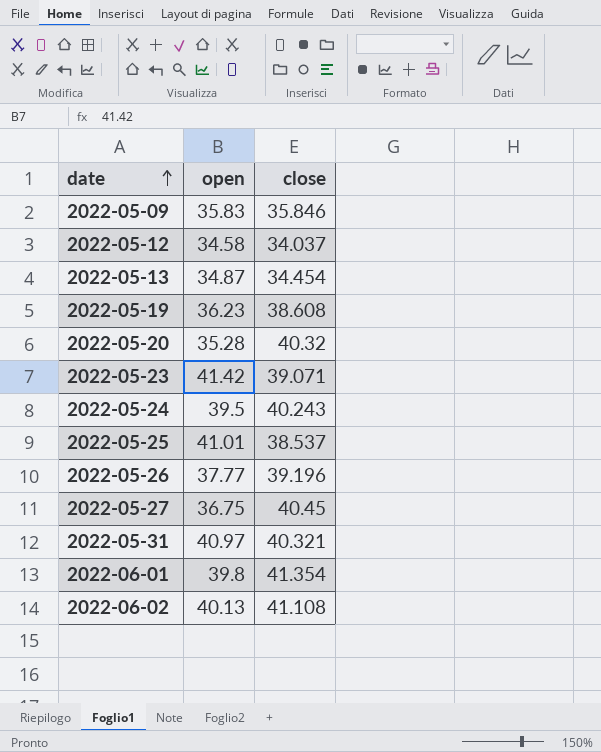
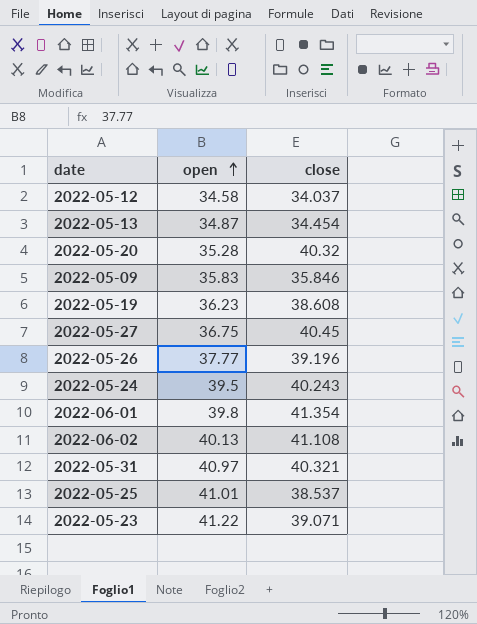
row order: date ascending -> open ascending
2022-05-23 | open: 41.42 -> 41.22

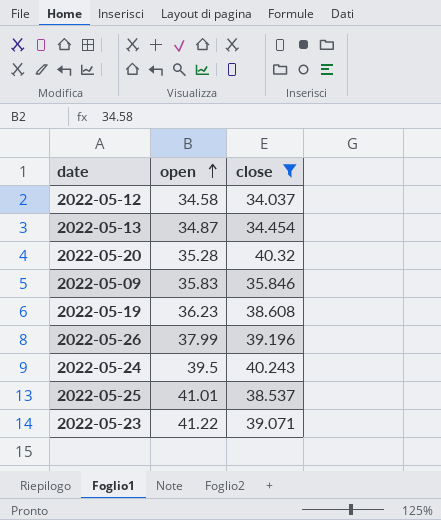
filter: none -> close <= 40.32
2022-05-26 | open: 37.77 -> 37.99

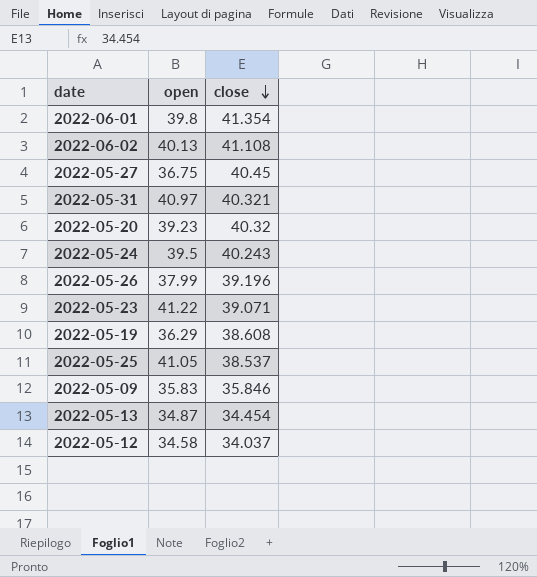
filter: close <= 40.32 -> none
row order: open ascending -> close descending
2022-05-20 | open: 35.28 -> 39.23
2022-05-19 | open: 36.23 -> 36.29
2022-05-25 | open: 41.01 -> 41.05

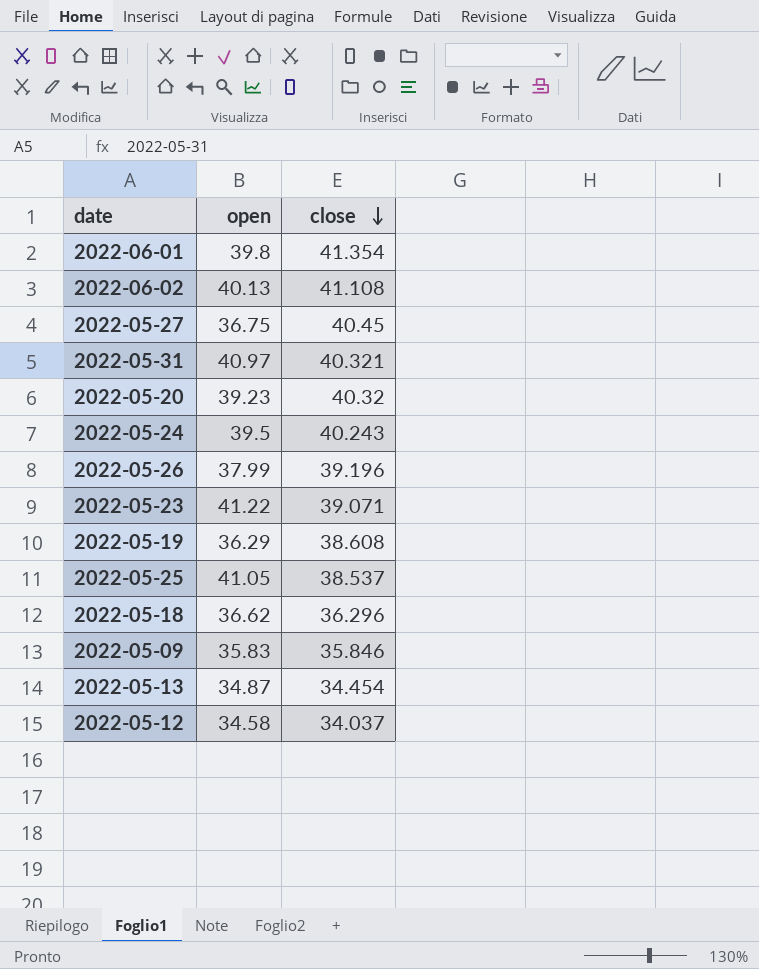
row 2022-05-18: none -> 36.62 | 36.296

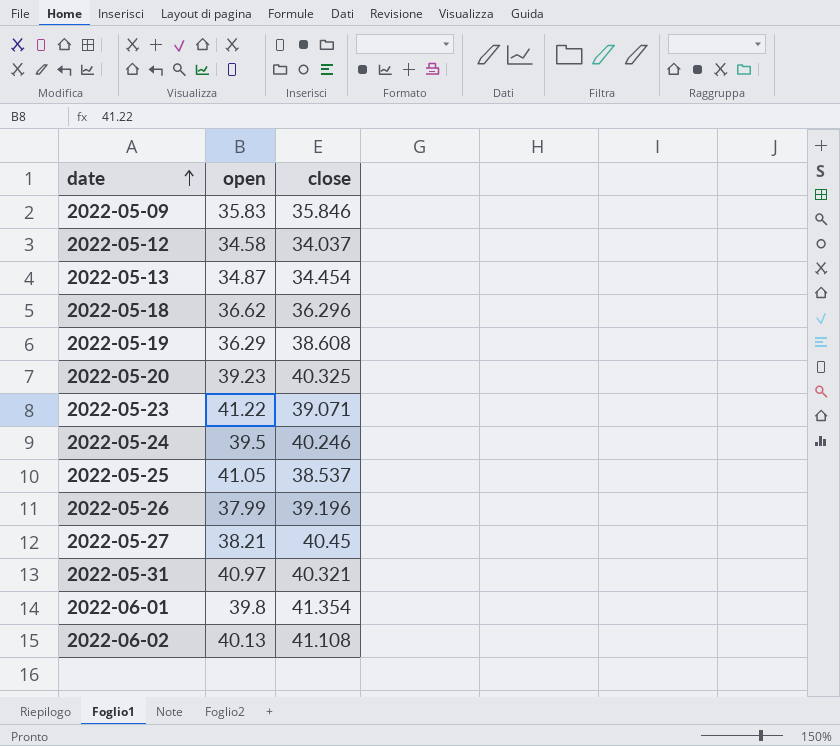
row order: close descending -> date ascending
2022-05-20 | close: 40.32 -> 40.325
2022-05-24 | close: 40.243 -> 40.246
2022-05-27 | open: 36.75 -> 38.21

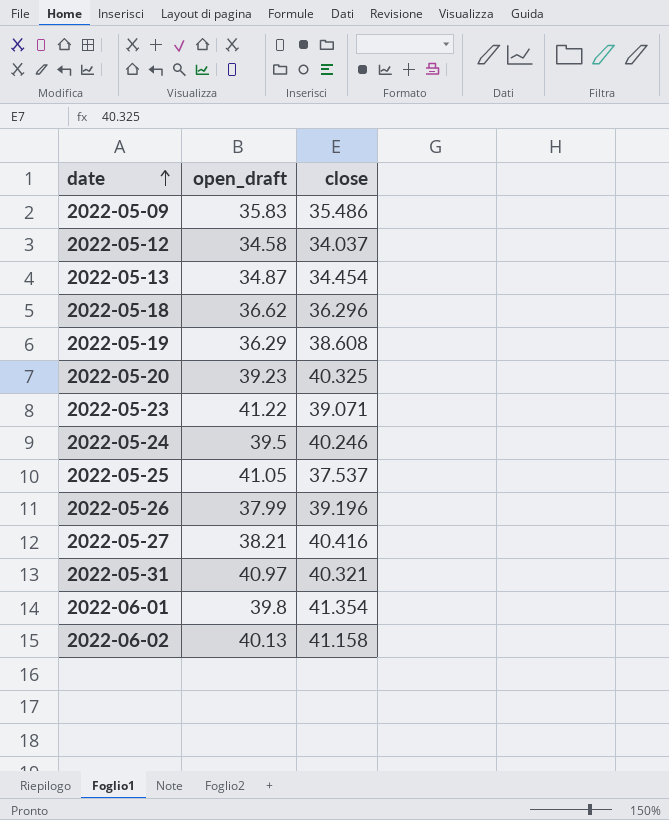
column name: open -> open_draft
2022-05-09 | close: 35.846 -> 35.486
2022-05-25 | close: 38.537 -> 37.537
2022-05-27 | close: 40.45 -> 40.416
2022-06-02 | close: 41.108 -> 41.158

